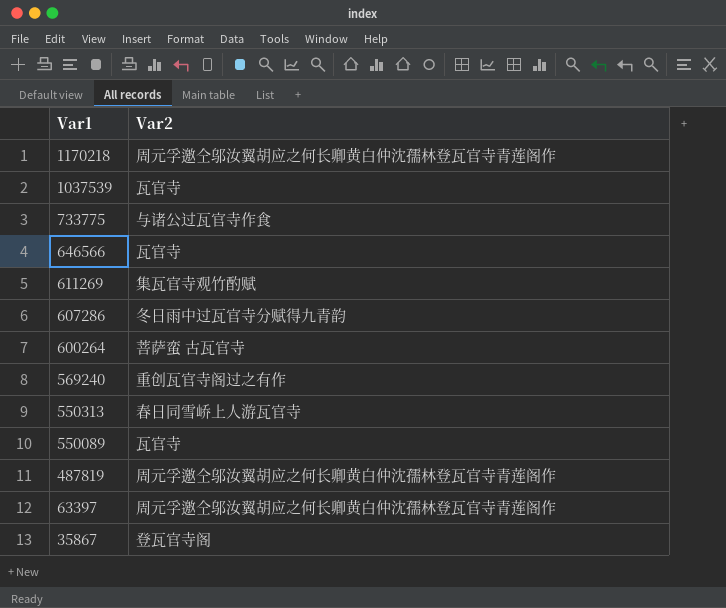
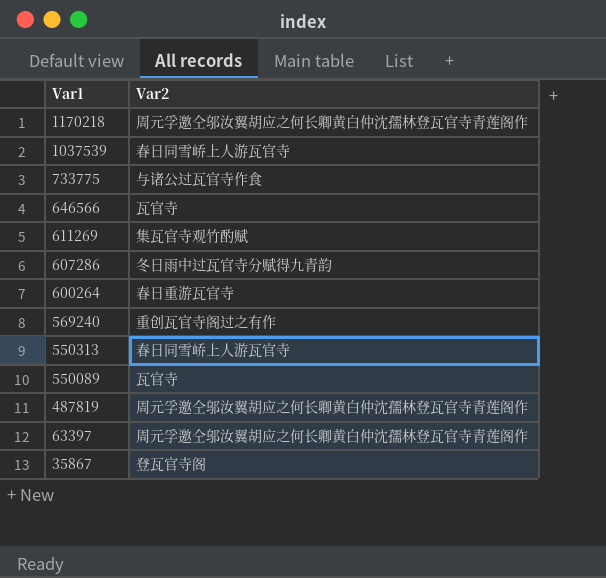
1037539 | Var2: 瓦官寺 -> 春日同雪峤上人游瓦官寺
600264 | Var2: 菩萨蛮 古瓦官寺 -> 春日重游瓦官寺

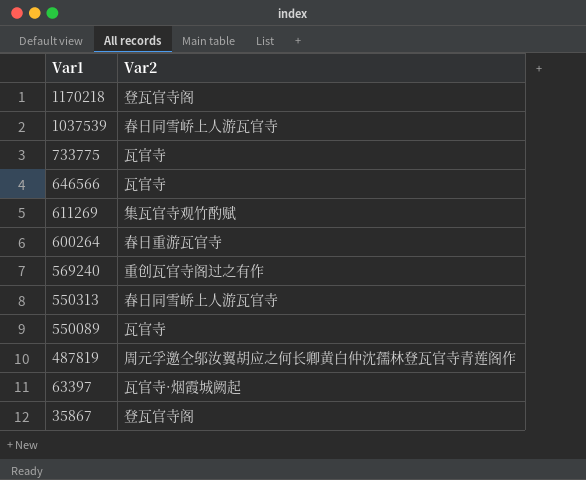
row 607286: 冬日雨中过瓦官寺分赋得九青韵 -> none
1170218 | Var2: 周元孚邀仝邬汝翼胡应之何长卿黄白仲沈孺林登瓦官寺青莲阁作 -> 登瓦官寺阁
733775 | Var2: 与诸公过瓦官寺作食 -> 瓦官寺
63397 | Var2: 周元孚邀仝邬汝翼胡应之何长卿黄白仲沈孺林登瓦官寺青莲阁作 -> 瓦官寺·烟霞城阙起

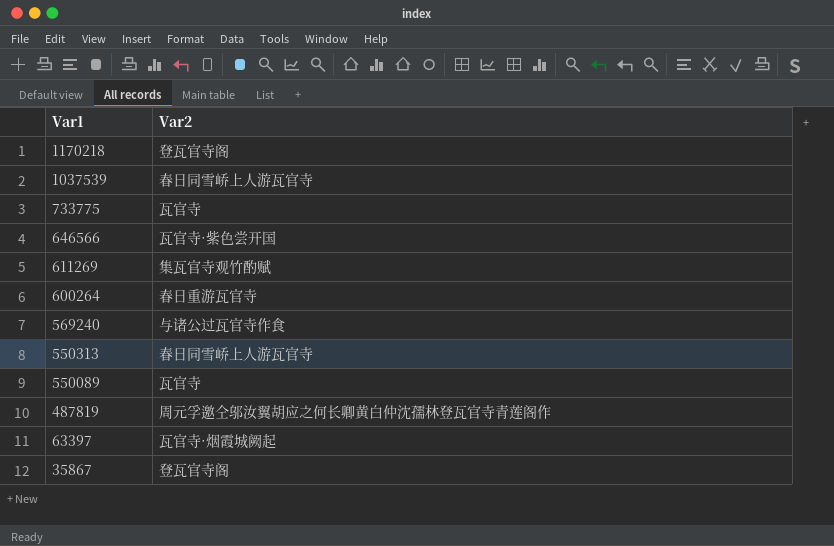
646566 | Var2: 瓦官寺 -> 瓦官寺·紫色尝开国
569240 | Var2: 重创瓦官寺阁过之有作 -> 与诸公过瓦官寺作食

